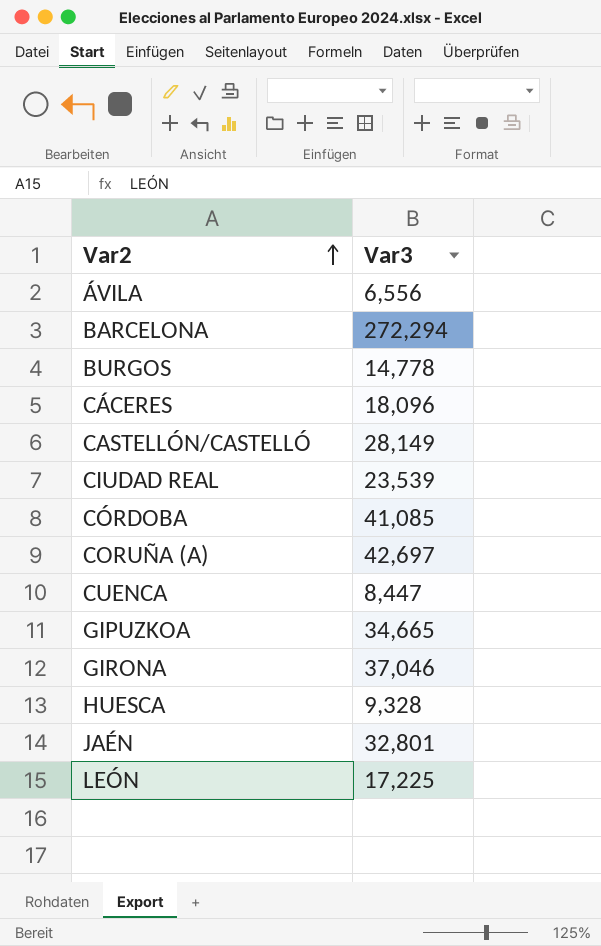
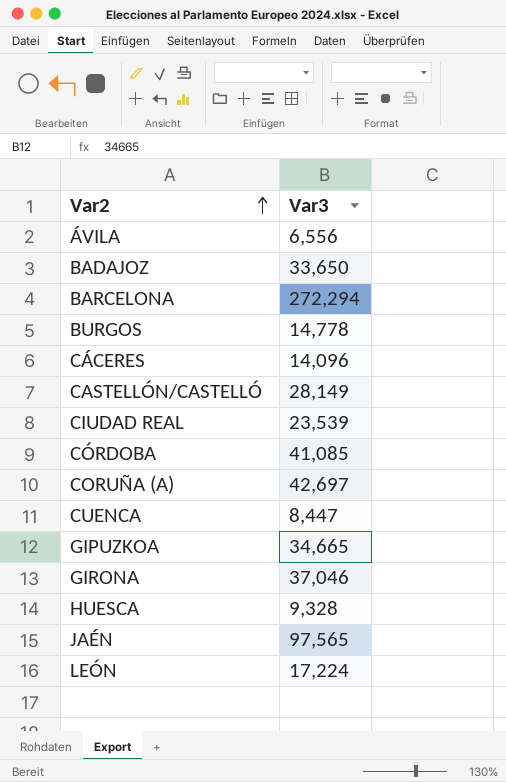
row BADAJOZ: none -> 33,650
CÁCERES | Var3: 18,096 -> 14,096
JAÉN | Var3: 32,801 -> 97,565
LEÓN | Var3: 17,225 -> 17,224

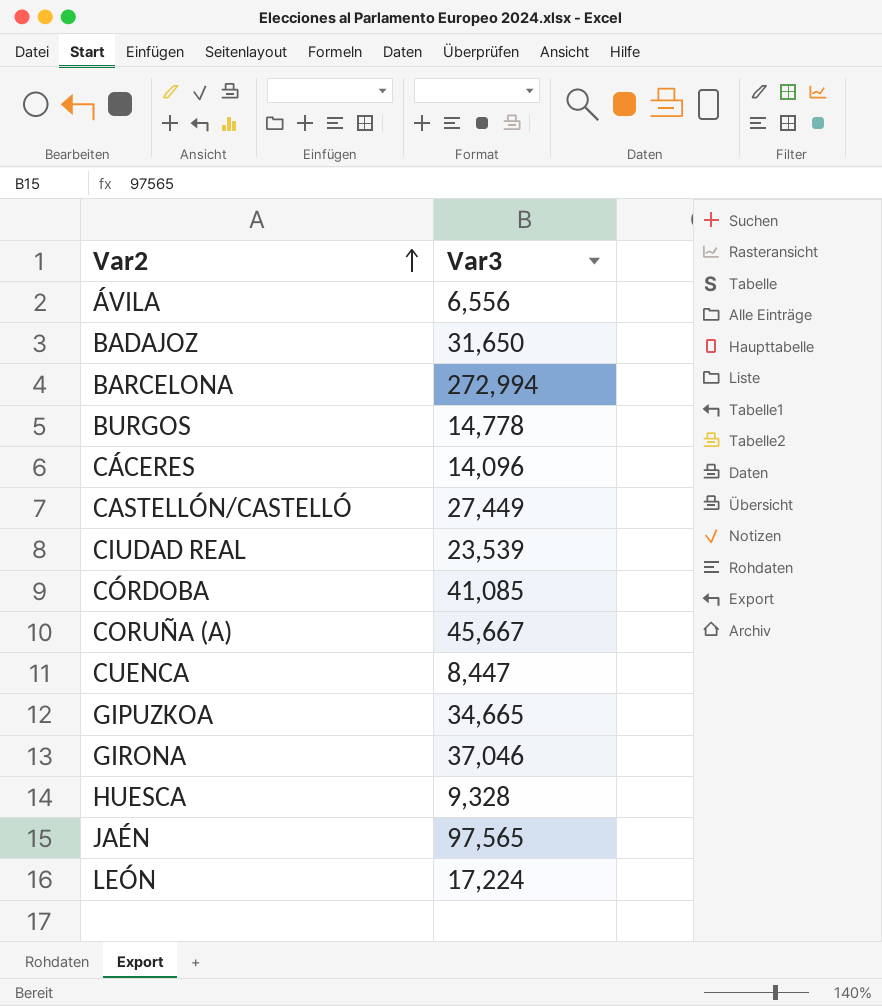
BADAJOZ | Var3: 33,650 -> 31,650
BARCELONA | Var3: 272,294 -> 272,994
CASTELLÓN/CASTELLÓ | Var3: 28,149 -> 27,449
CORUÑA (A) | Var3: 42,697 -> 45,667

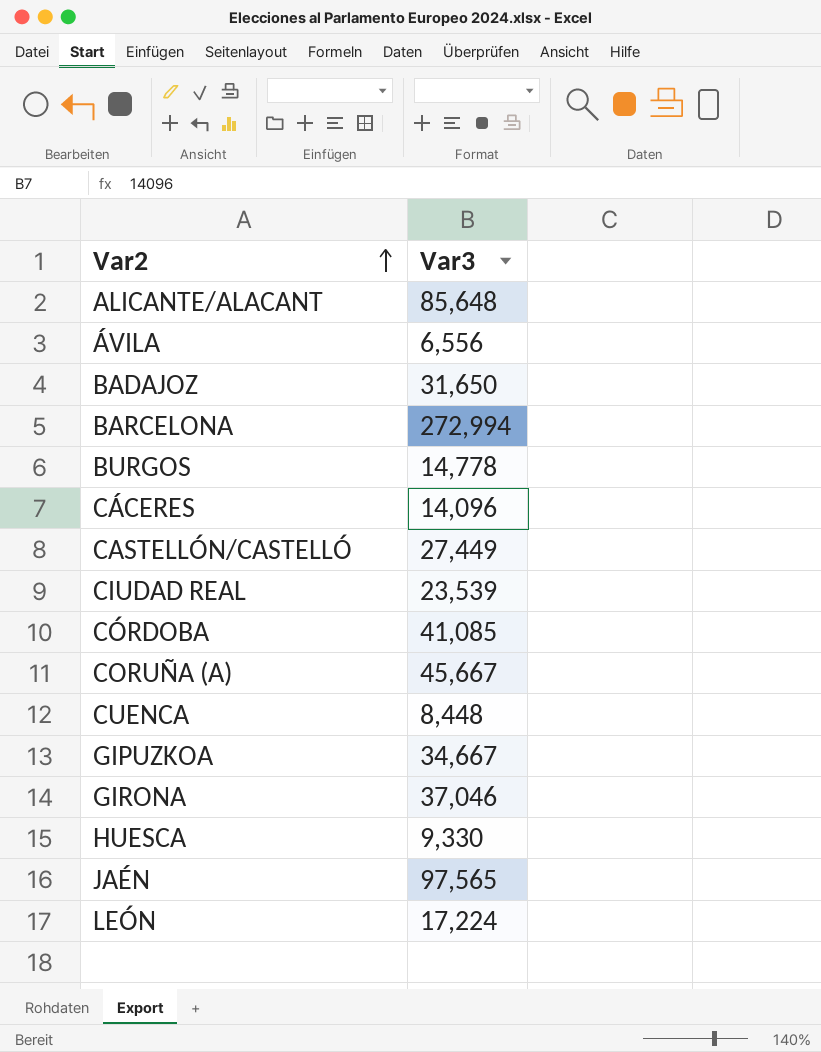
row ALICANTE/ALACANT: none -> 85,648
CUENCA | Var3: 8,447 -> 8,448
GIPUZKOA | Var3: 34,665 -> 34,667
HUESCA | Var3: 9,328 -> 9,330

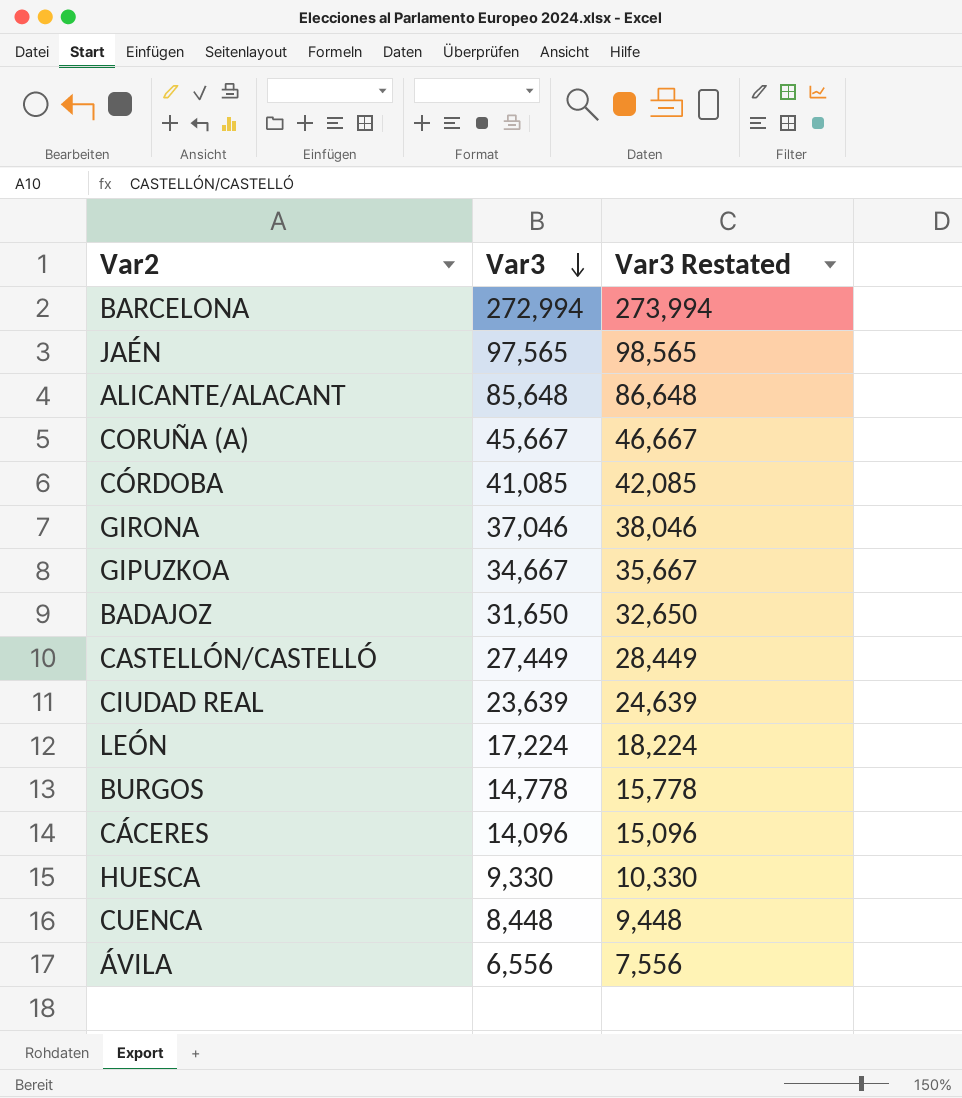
row order: Var2 ascending -> Var3 descending
column Var3 Restated | formula: none -> [Var3] + 1000
CIUDAD REAL | Var3: 23,539 -> 23,639

